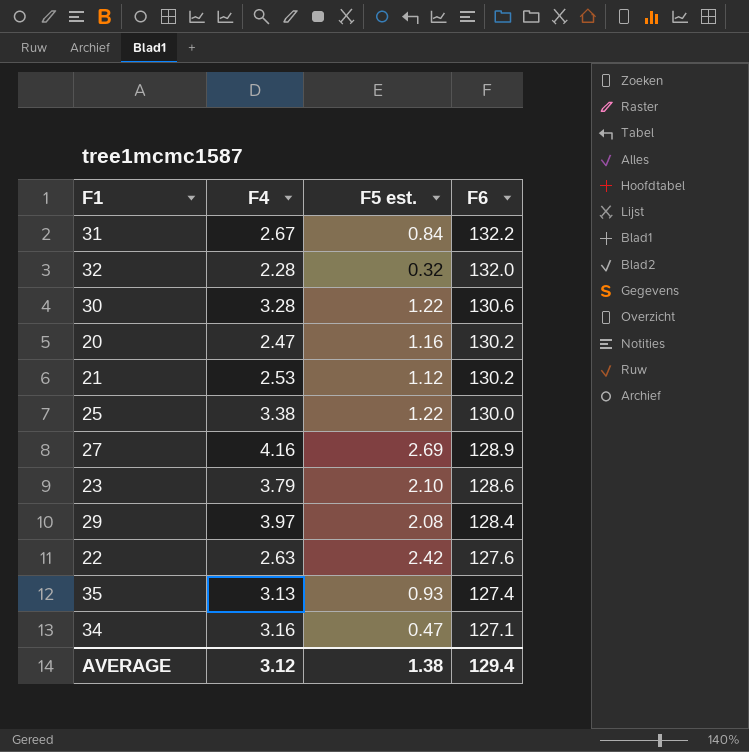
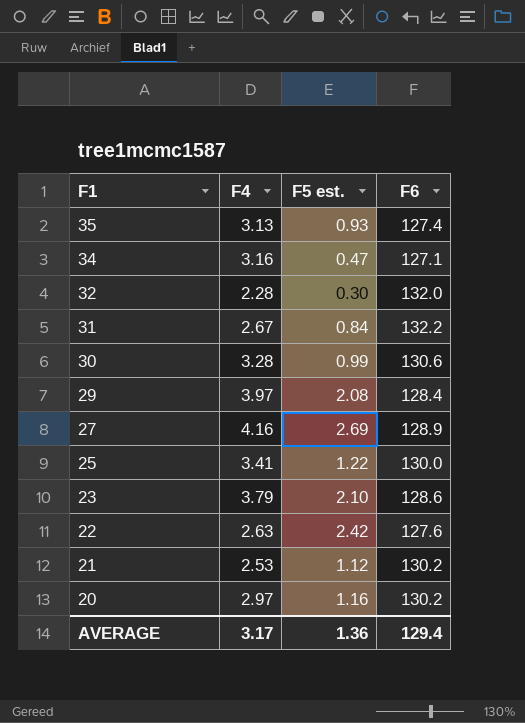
row order: F6 descending -> F1 descending
32 | F5 est.: 0.32 -> 0.30
30 | F5 est.: 1.22 -> 0.99
25 | F4: 3.38 -> 3.41
20 | F4: 2.47 -> 2.97
AVERAGE | F4: 3.12 -> 3.17
AVERAGE | F5 est.: 1.38 -> 1.36

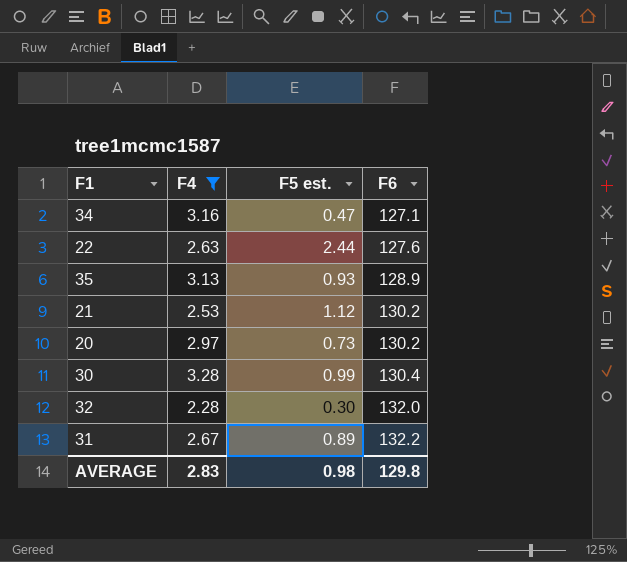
filter: none -> F4 <= 3.28
row order: F1 descending -> F6 ascending
22 | F5 est.: 2.42 -> 2.44
35 | F6: 127.4 -> 128.9
20 | F5 est.: 1.16 -> 0.73
30 | F6: 130.6 -> 130.4
31 | F5 est.: 0.84 -> 0.89
AVERAGE | F4: 3.17 -> 2.83
AVERAGE | F5 est.: 1.36 -> 0.98
AVERAGE | F6: 129.4 -> 129.8

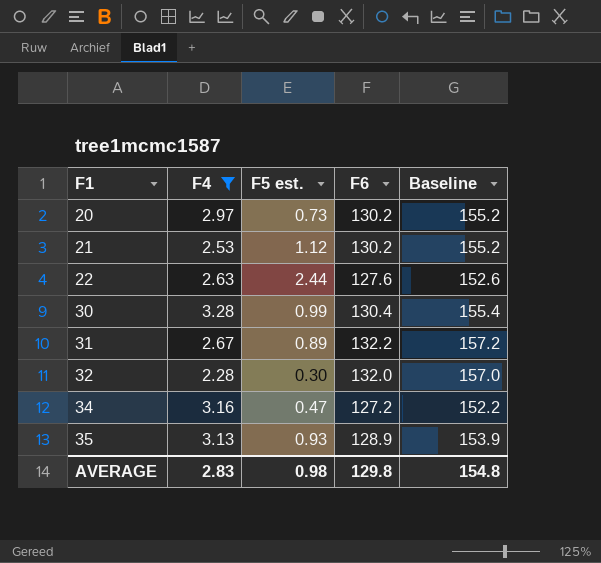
row order: F6 ascending -> F1 ascending
column Baseline | formula: none -> [F6] + 25
34 | F6: 127.1 -> 127.2

